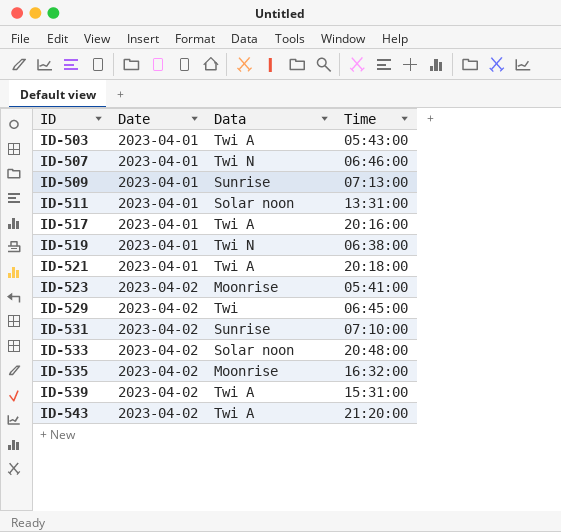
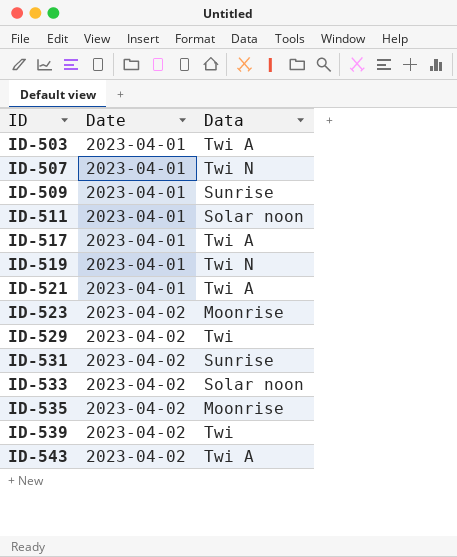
column Time | position: 4 -> none
ID-539 | Data: Twi A -> Twi

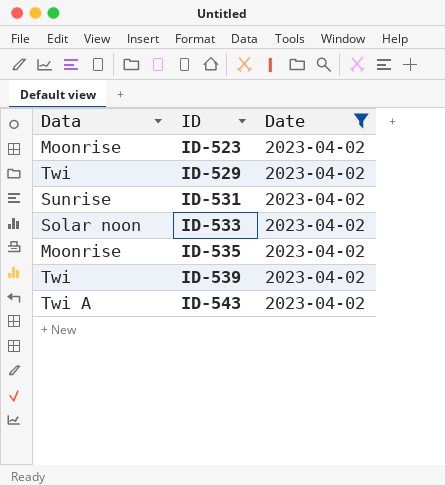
filter: none -> Date = 2023-04-02
column Data | position: 3 -> 1

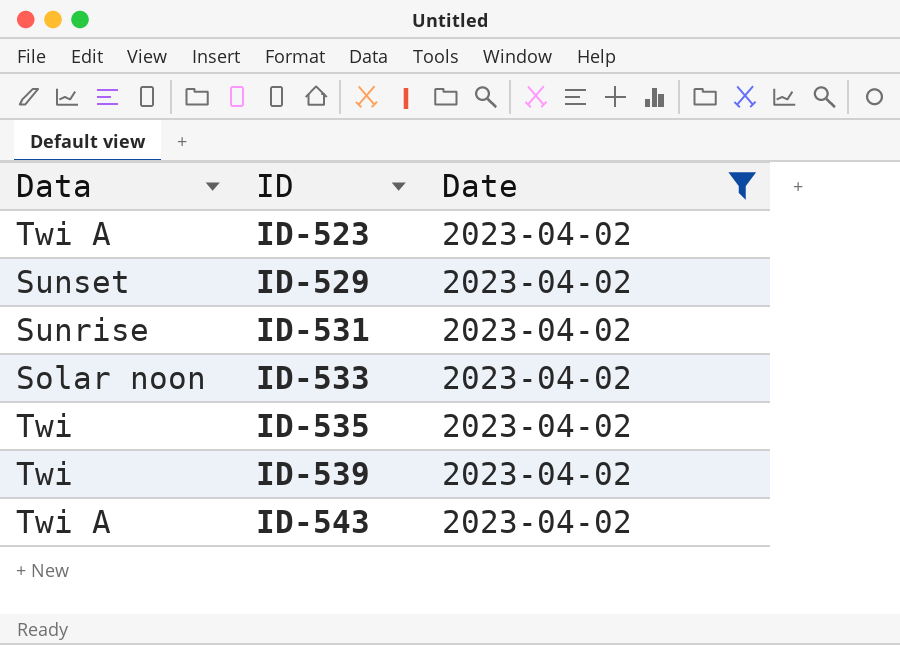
ID-523 | Data: Moonrise -> Twi A
ID-529 | Data: Twi -> Sunset
ID-535 | Data: Moonrise -> Twi

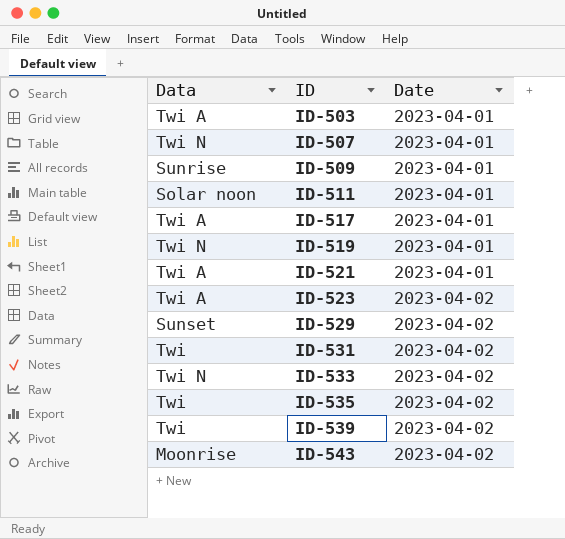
filter: Date = 2023-04-02 -> none
ID-531 | Data: Sunrise -> Twi
ID-533 | Data: Solar noon -> Twi N
ID-543 | Data: Twi A -> Moonrise

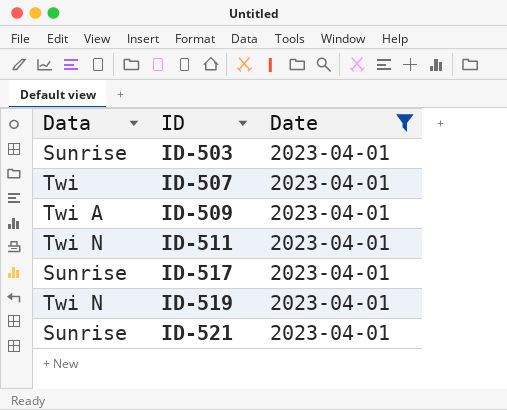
filter: none -> Date = 2023-04-01
ID-503 | Data: Twi A -> Sunrise
ID-507 | Data: Twi N -> Twi
ID-509 | Data: Sunrise -> Twi A
ID-511 | Data: Solar noon -> Twi N
ID-517 | Data: Twi A -> Sunrise
ID-521 | Data: Twi A -> Sunrise

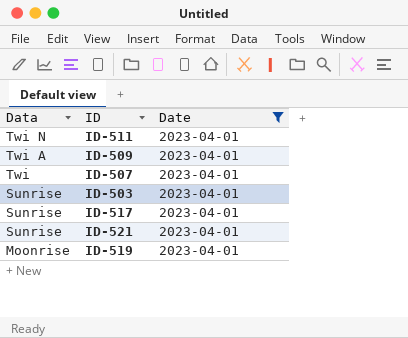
row order: ID ascending -> Data descending
ID-519 | Data: Twi N -> Moonrise

